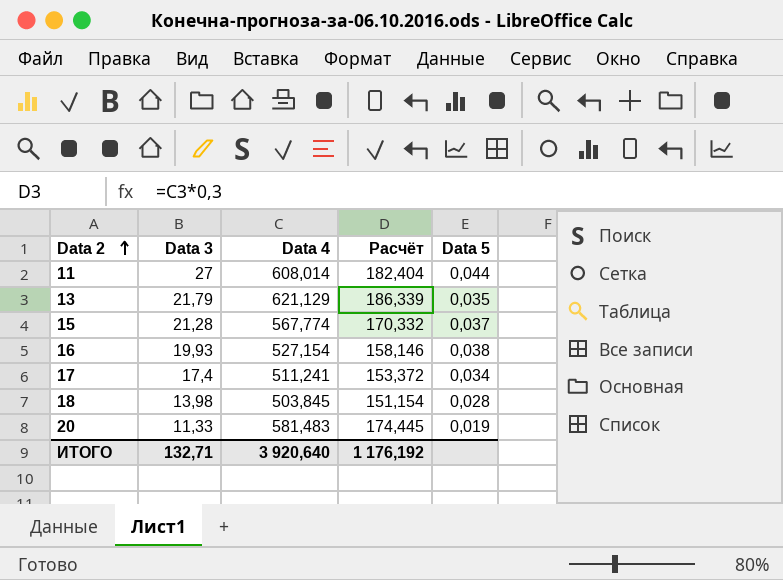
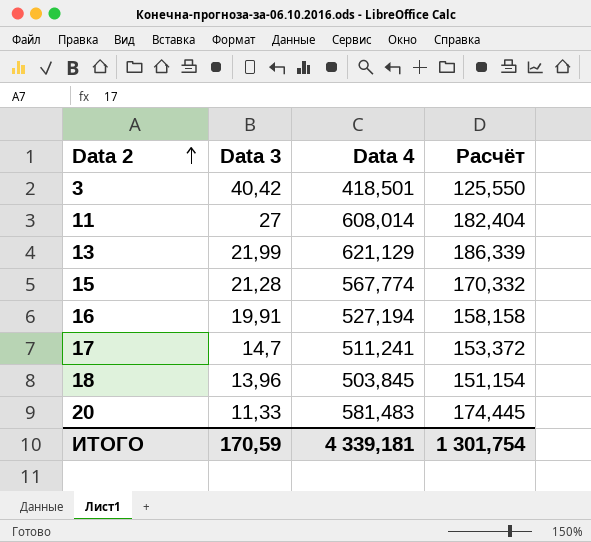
column Data 5 | formula: [Data 3] / [Data 4] -> none
row 3: none -> 40,42 | 418,501 | 125,550
13 | Data 3: 21,79 -> 21,99
16 | Data 3: 19,93 -> 19,91
16 | Data 4: 527,154 -> 527,194
16 | Расчёт: 158,146 -> 158,158
17 | Data 3: 17,4 -> 14,7
18 | Data 3: 13,98 -> 13,96
ИТОГО | Data 3: 132,71 -> 170,59
ИТОГО | Data 4: 3 920,640 -> 4 339,181
ИТОГО | Расчёт: 1 176,192 -> 1 301,754

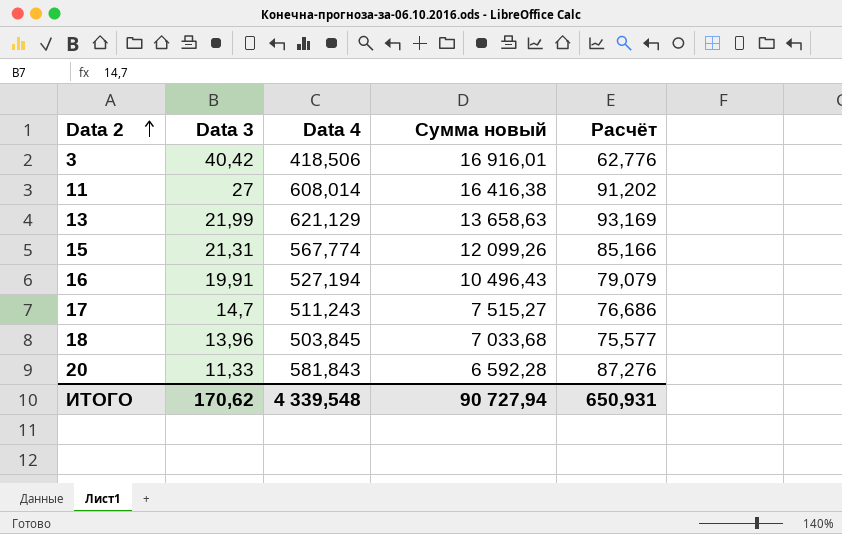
column Сумма новый | formula: none -> [Data 3] * [Data 4]
column Расчёт | formula: [Data 4] * 0,3 -> [Data 4] * 0,15
3 | Data 4: 418,501 -> 418,506
15 | Data 3: 21,28 -> 21,31
17 | Data 4: 511,241 -> 511,243
20 | Data 4: 581,483 -> 581,843
ИТОГО | Data 3: 170,59 -> 170,62
ИТОГО | Data 4: 4 339,181 -> 4 339,548
ИТОГО | Расчёт: 1 301,754 -> 650,931

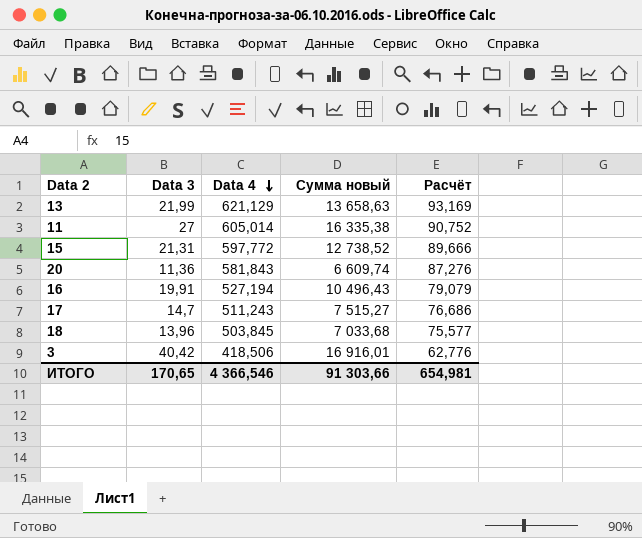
row order: Data 2 ascending -> Data 4 descending
11 | Data 4: 608,014 -> 605,014
11 | Сумма новый: 16 416,38 -> 16 335,38
11 | Расчёт: 91,202 -> 90,752
15 | Data 4: 567,774 -> 597,772
15 | Сумма новый: 12 099,26 -> 12 738,52
15 | Расчёт: 85,166 -> 89,666
20 | Data 3: 11,33 -> 11,36
20 | Сумма новый: 6 592,28 -> 6 609,74
ИТОГО | Data 3: 170,62 -> 170,65
ИТОГО | Data 4: 4 339,548 -> 4 366,546
ИТОГО | Сумма новый: 90 727,94 -> 91 303,66
ИТОГО | Расчёт: 650,931 -> 654,981

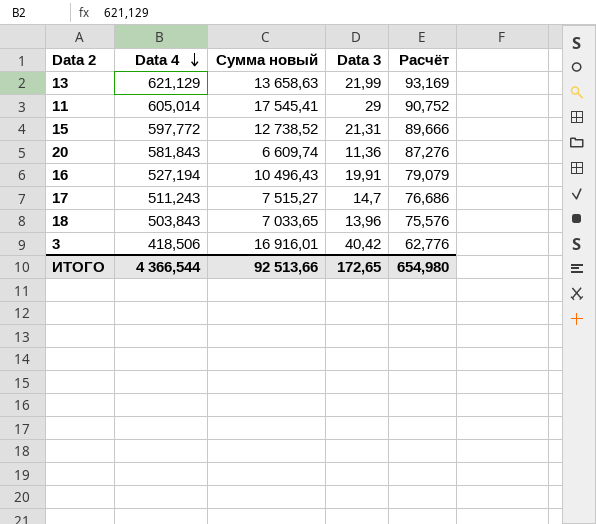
column Data 3 | position: 2 -> 4
11 | Сумма новый: 16 335,38 -> 17 545,41
11 | Data 3: 27 -> 29
18 | Data 4: 503,845 -> 503,843
18 | Сумма новый: 7 033,68 -> 7 033,65
18 | Расчёт: 75,577 -> 75,576
ИТОГО | Data 4: 4 366,546 -> 4 366,544
ИТОГО | Сумма новый: 91 303,66 -> 92 513,66
ИТОГО | Data 3: 170,65 -> 172,65
ИТОГО | Расчёт: 654,981 -> 654,980

